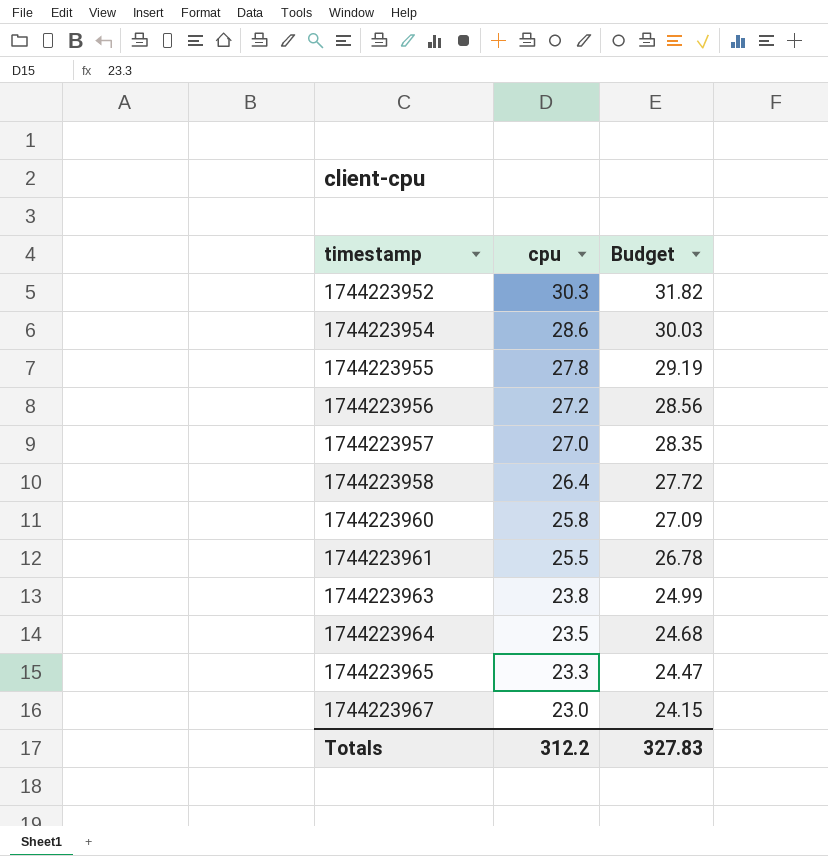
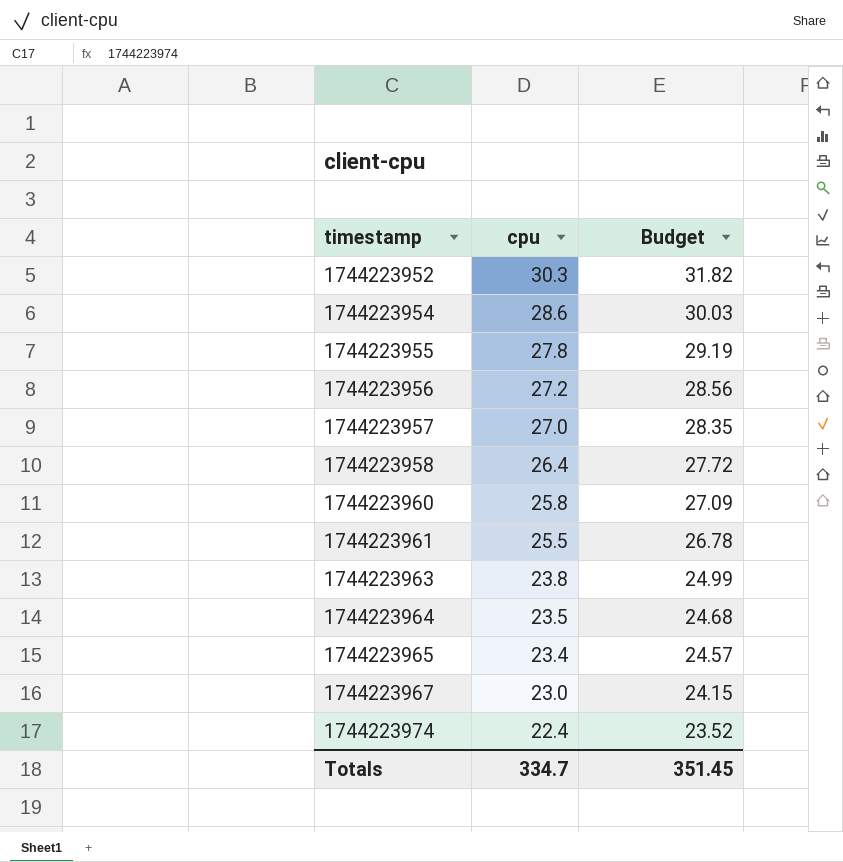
1744223965 | cpu: 23.3 -> 23.4
1744223965 | Budget: 24.47 -> 24.57
row 1744223974: none -> 22.4 | 23.52
Totals | cpu: 312.2 -> 334.7
Totals | Budget: 327.83 -> 351.45

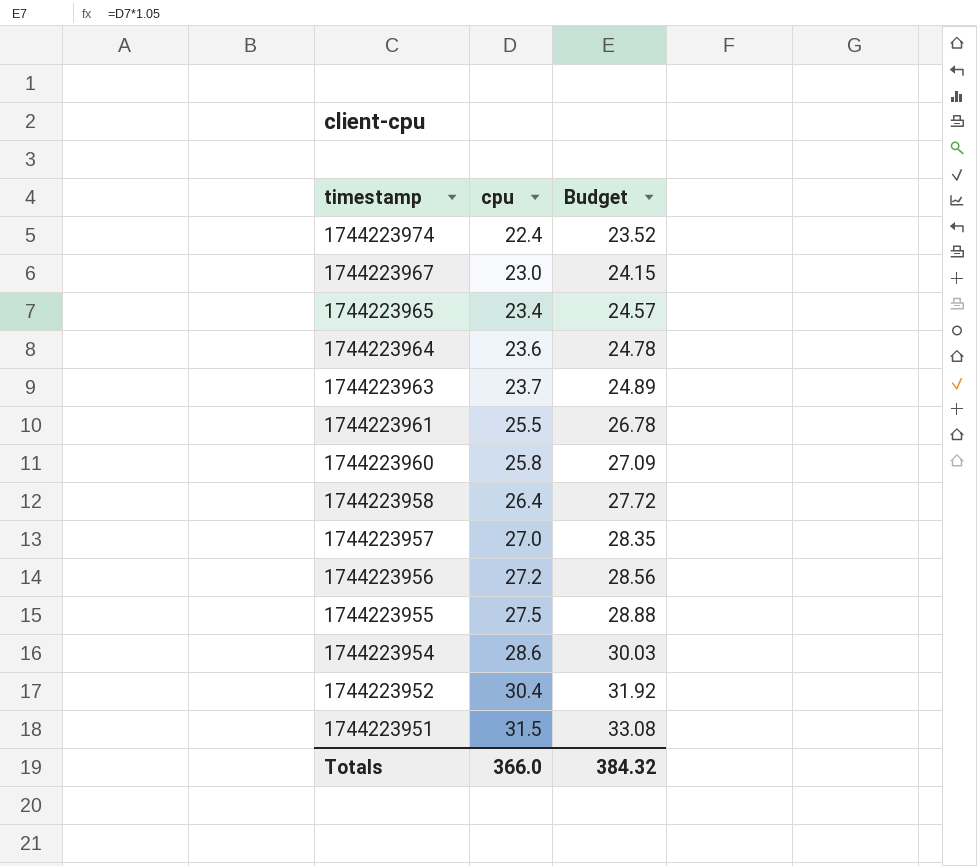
row order: timestamp ascending -> timestamp descending
1744223964 | cpu: 23.5 -> 23.6
1744223964 | Budget: 24.68 -> 24.78
1744223963 | cpu: 23.8 -> 23.7
1744223963 | Budget: 24.99 -> 24.89
1744223955 | cpu: 27.8 -> 27.5
1744223955 | Budget: 29.19 -> 28.88
1744223952 | cpu: 30.3 -> 30.4
1744223952 | Budget: 31.82 -> 31.92
row 1744223951: none -> 31.5 | 33.08
Totals | cpu: 334.7 -> 366.0
Totals | Budget: 351.45 -> 384.32

